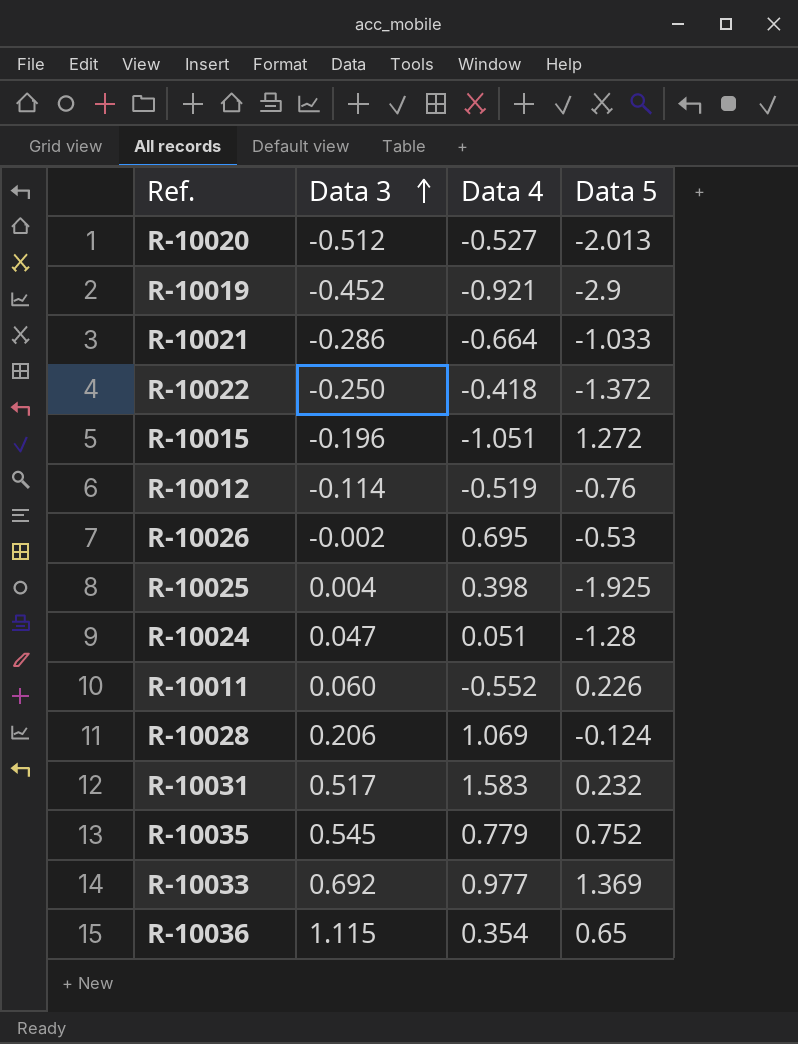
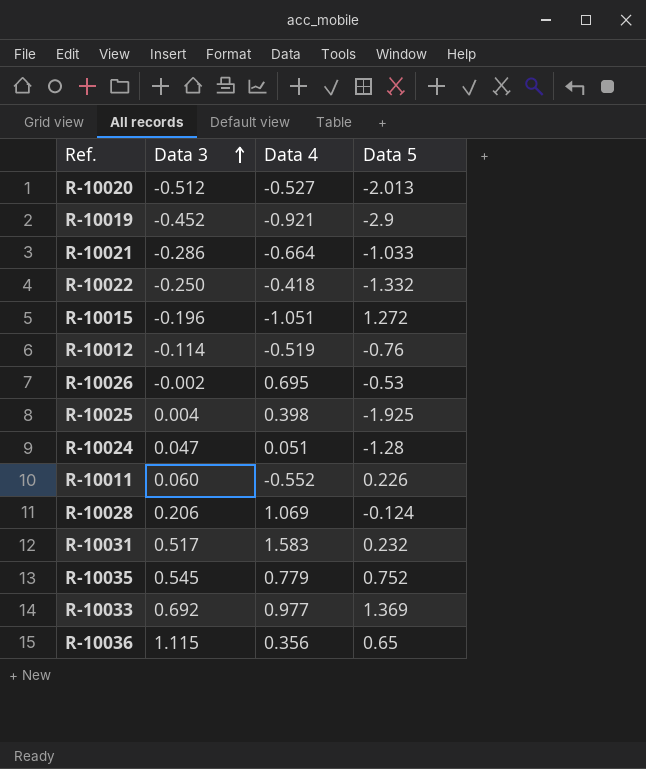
R-10022 | Data 5: -1.372 -> -1.332
R-10036 | Data 4: 0.354 -> 0.356

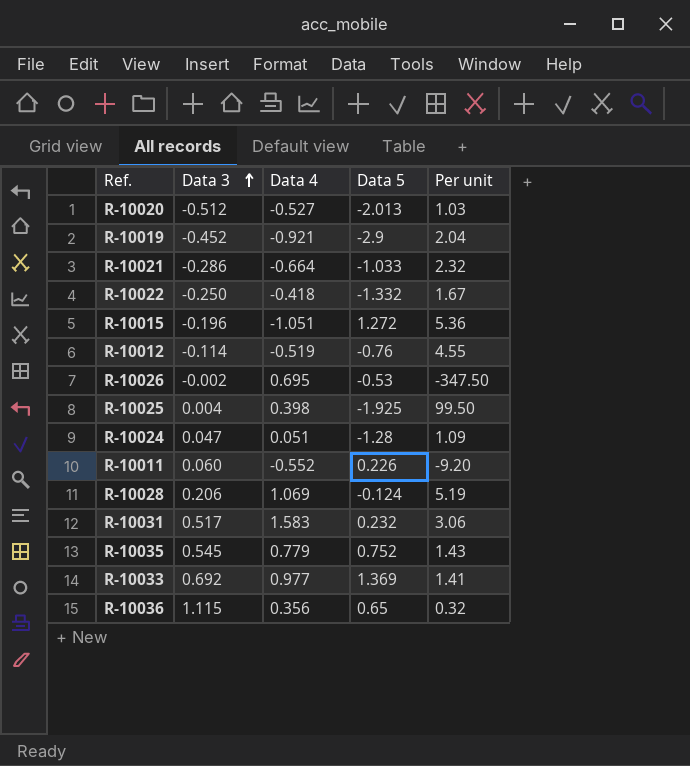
column Per unit | formula: none -> [Data 4] / [Data 3]

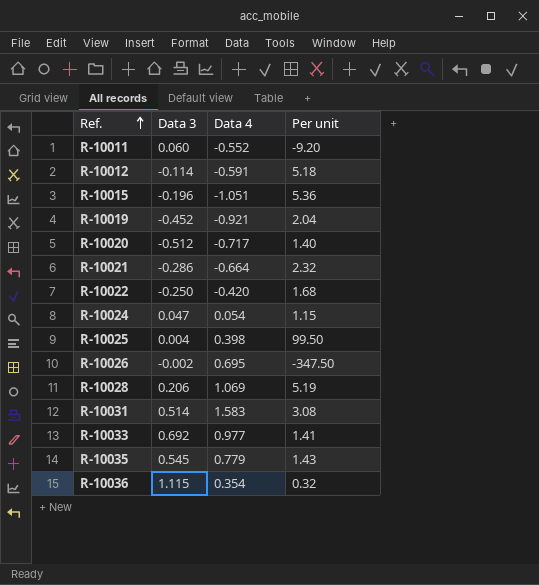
row order: Data 3 ascending -> Ref. ascending
column Data 5 | position: 4 -> none
R-10012 | Data 4: -0.519 -> -0.591
R-10012 | Per unit: 4.55 -> 5.18
R-10020 | Data 4: -0.527 -> -0.717
R-10020 | Per unit: 1.03 -> 1.40
R-10022 | Data 4: -0.418 -> -0.420
R-10022 | Per unit: 1.67 -> 1.68
R-10024 | Data 4: 0.051 -> 0.054
R-10024 | Per unit: 1.09 -> 1.15
R-10031 | Data 3: 0.517 -> 0.514
R-10031 | Per unit: 3.06 -> 3.08
R-10036 | Data 4: 0.356 -> 0.354

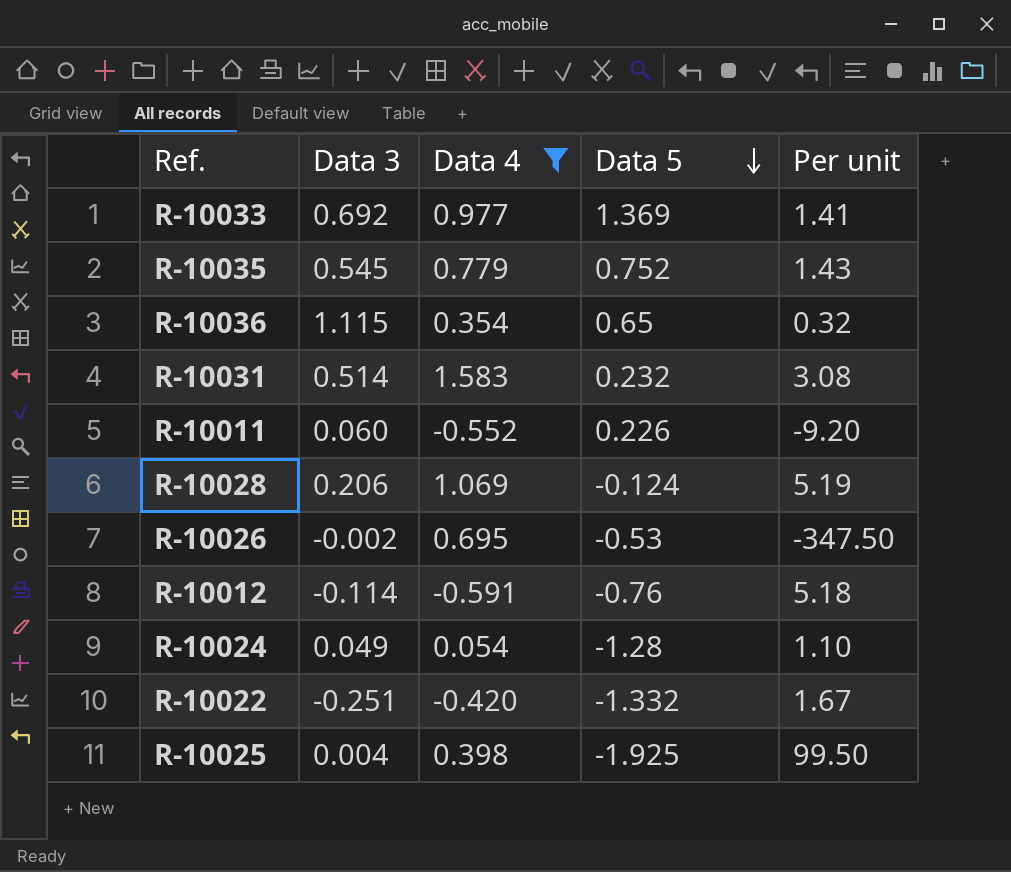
filter: none -> Data 4 >= -0.591
row order: Ref. ascending -> Data 5 descending
column Data 5 | position: none -> 4
R-10024 | Data 3: 0.047 -> 0.049
R-10024 | Per unit: 1.15 -> 1.10
R-10022 | Data 3: -0.250 -> -0.251
R-10022 | Per unit: 1.68 -> 1.67

